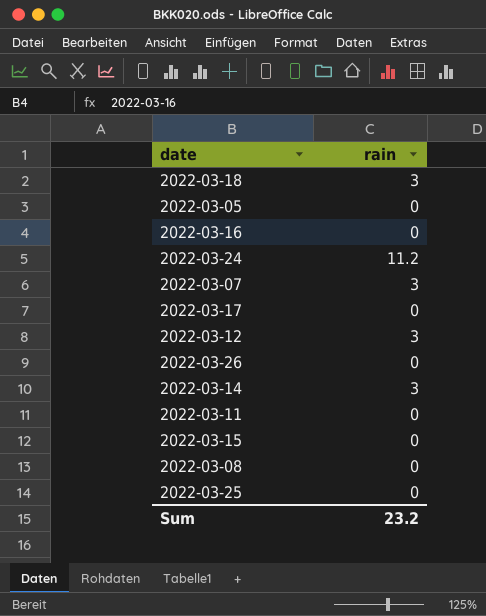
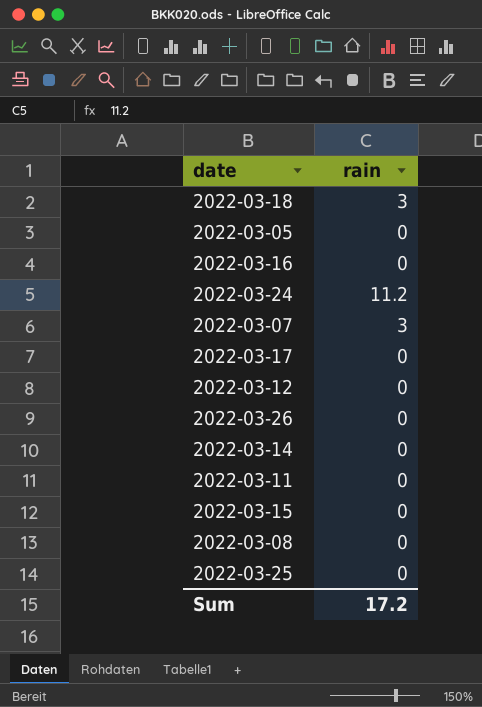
2022-03-12 | rain: 3 -> 0
2022-03-14 | rain: 3 -> 0
Sum | rain: 23.2 -> 17.2

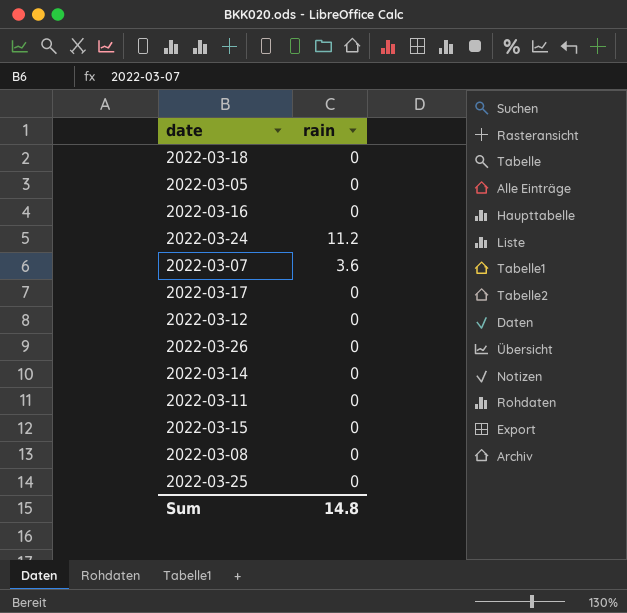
2022-03-18 | rain: 3 -> 0
2022-03-07 | rain: 3 -> 3.6
Sum | rain: 17.2 -> 14.8

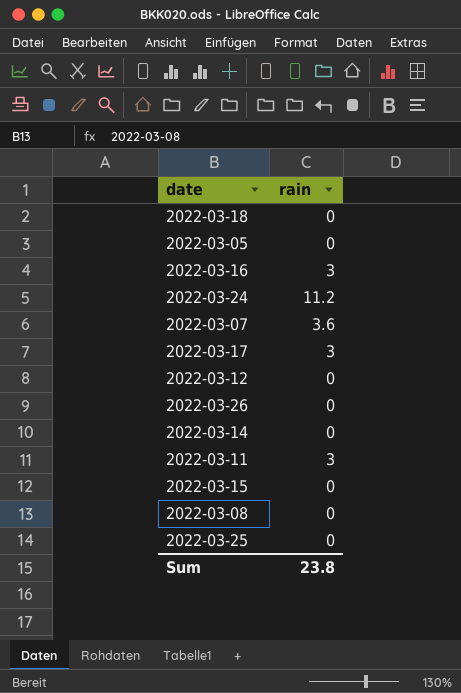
2022-03-16 | rain: 0 -> 3
2022-03-17 | rain: 0 -> 3
2022-03-11 | rain: 0 -> 3
Sum | rain: 14.8 -> 23.8

